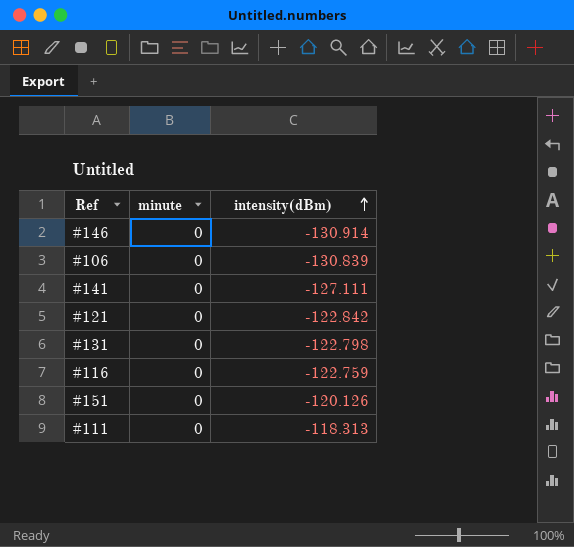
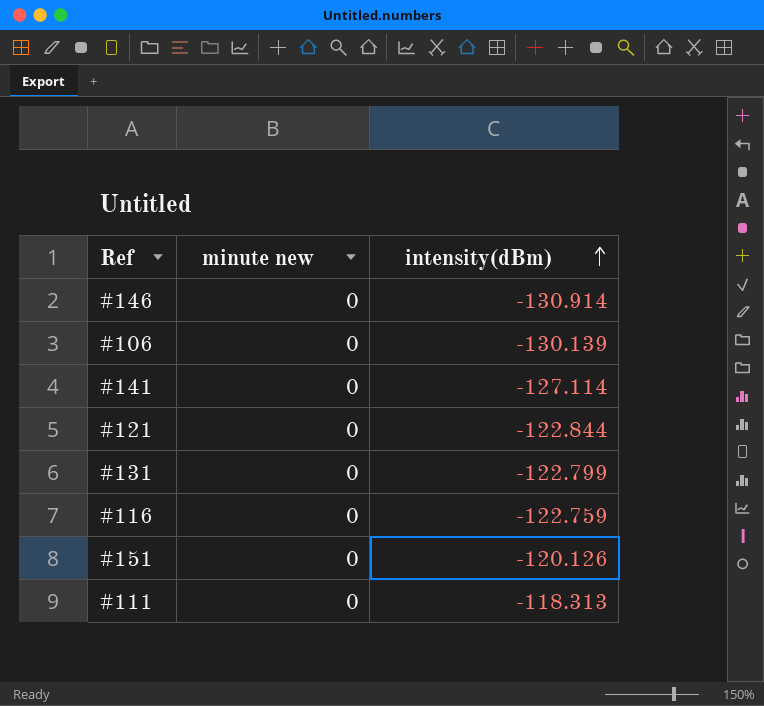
column name: minute -> minute new
#106 | intensity(dBm): -130.839 -> -130.139
#141 | intensity(dBm): -127.111 -> -127.114
#121 | intensity(dBm): -122.842 -> -122.844
#131 | intensity(dBm): -122.798 -> -122.799

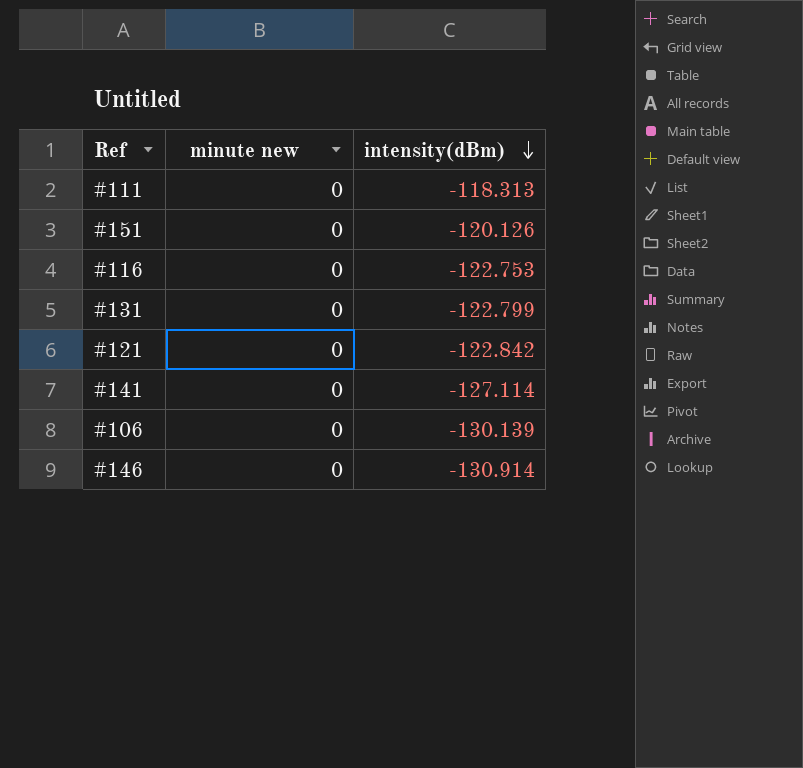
row order: intensity(dBm) ascending -> intensity(dBm) descending
#116 | intensity(dBm): -122.759 -> -122.753
#121 | intensity(dBm): -122.844 -> -122.842

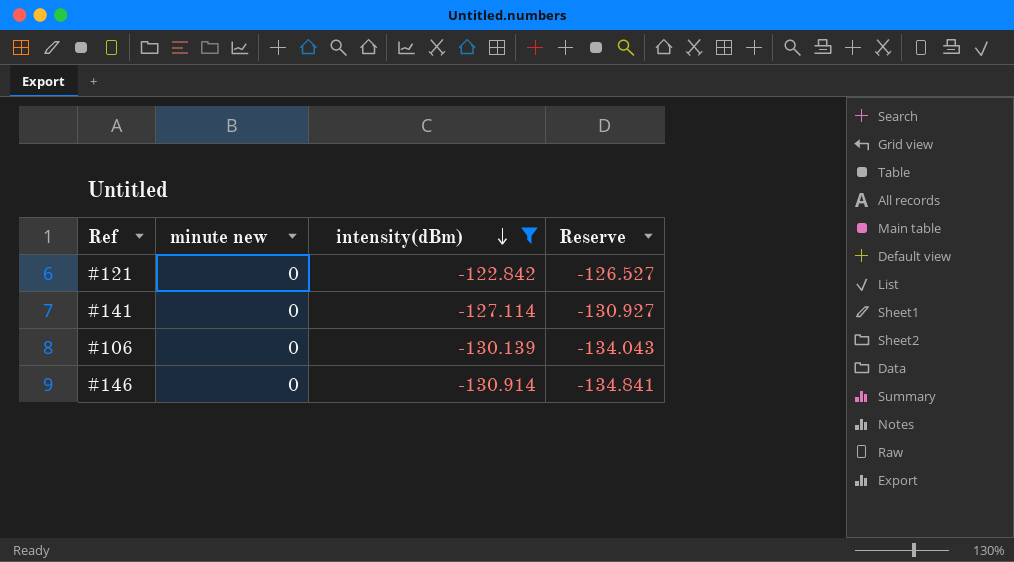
filter: none -> intensity(dBm) <= -122.842
column Reserve | formula: none -> [intensity(dBm)] * 1.03

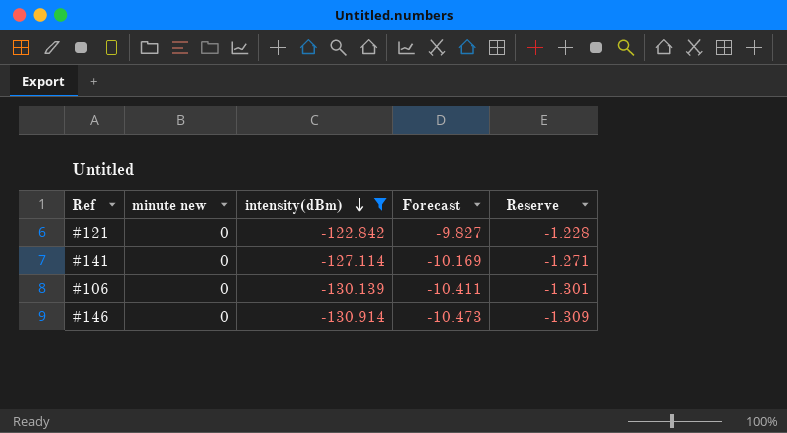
column Forecast | formula: none -> [intensity(dBm)] * 0.08
column Reserve | formula: [intensity(dBm)] * 1.03 -> [intensity(dBm)] * 0.01

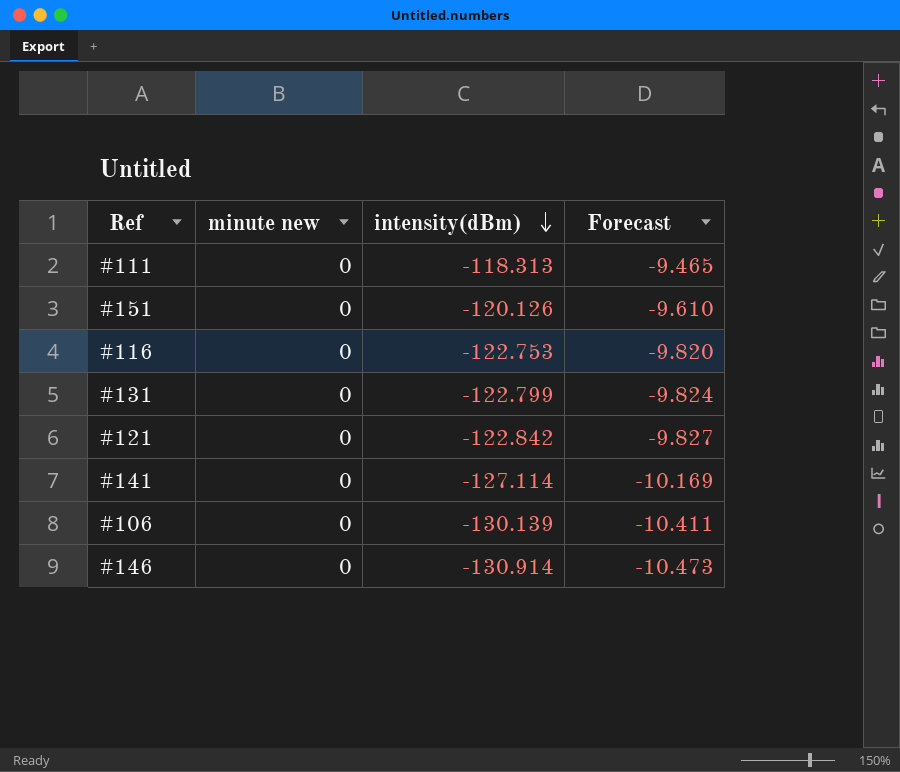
filter: intensity(dBm) <= -122.842 -> none
column Reserve | formula: [intensity(dBm)] * 0.01 -> none

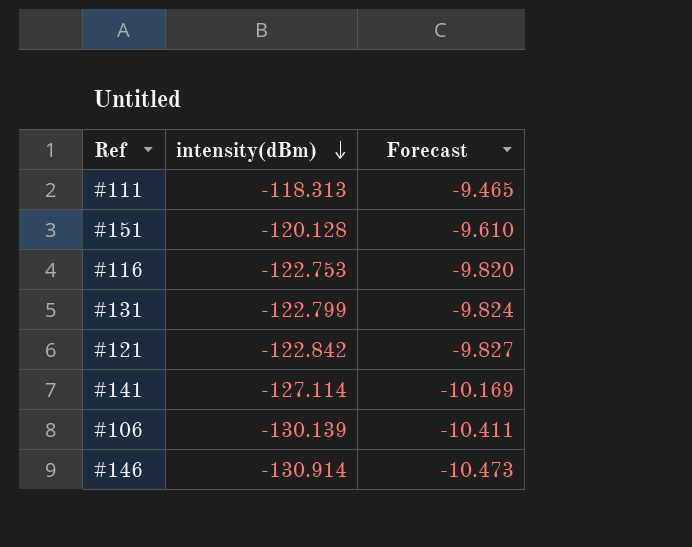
column minute new | position: 2 -> none
#151 | intensity(dBm): -120.126 -> -120.128

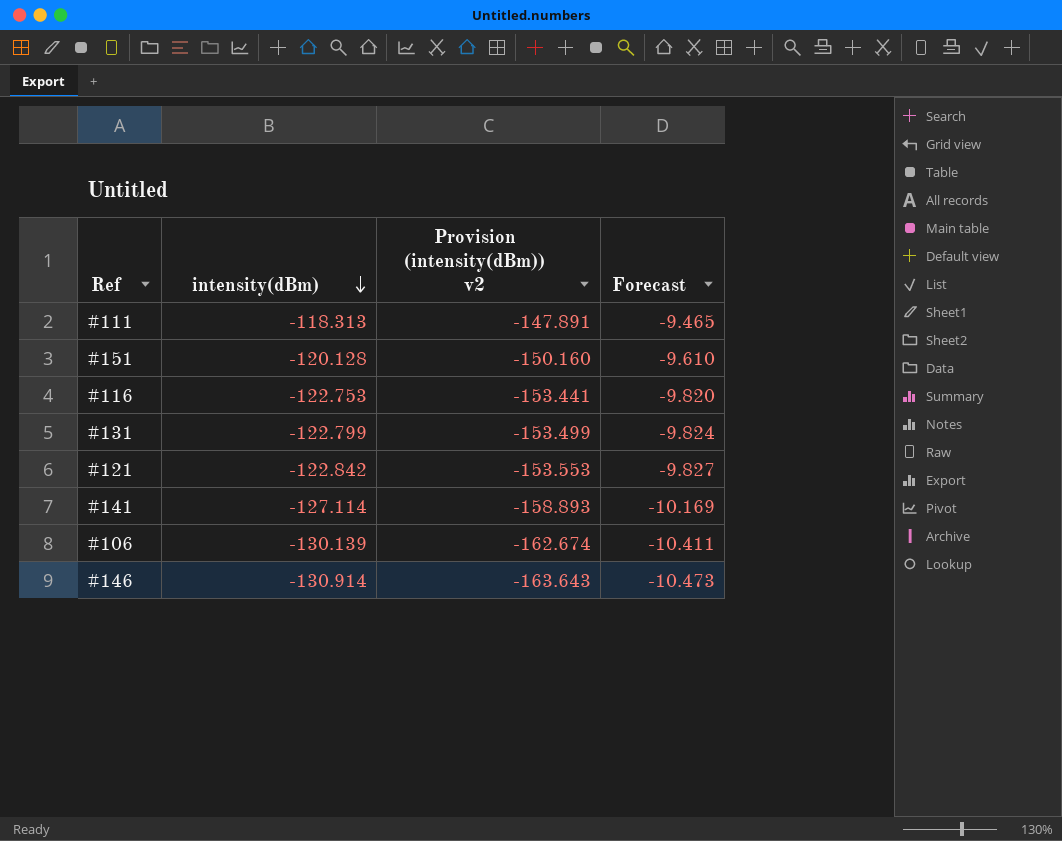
column Provision (intensity(dBm)) v2 | formula: none -> [intensity(dBm)] * 1.25

